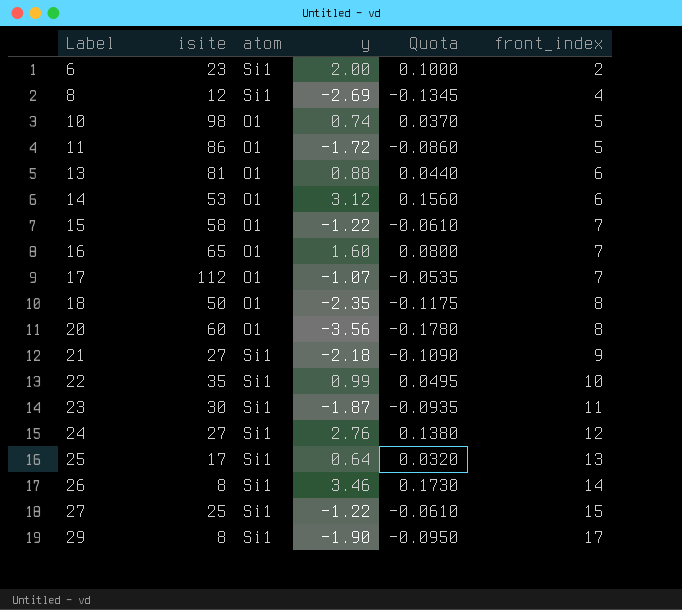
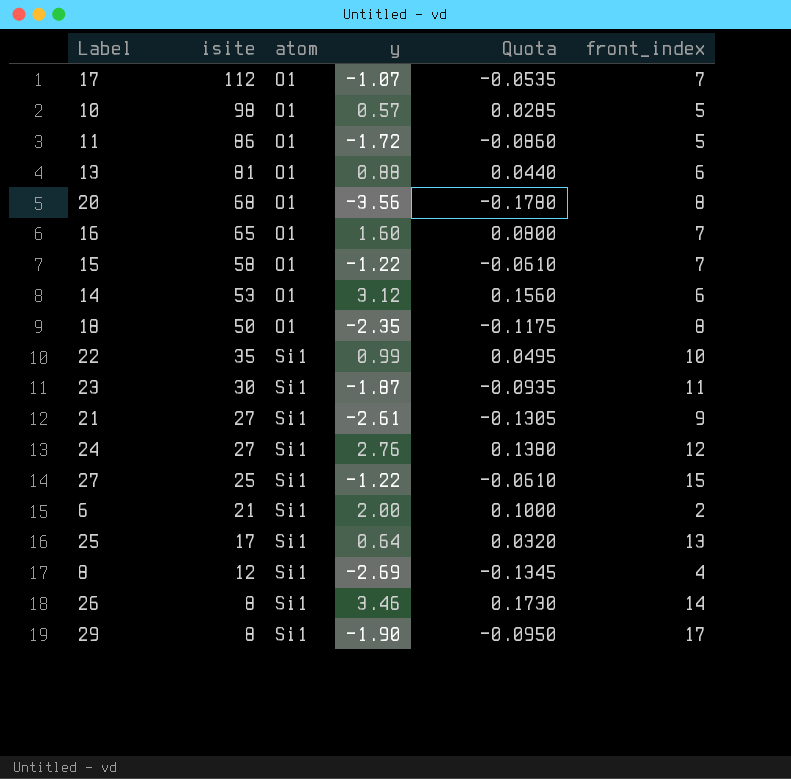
row order: Label ascending -> isite descending
10 | y: 0.74 -> 0.57
10 | Quota: 0.0370 -> 0.0285
20 | isite: 60 -> 68
21 | y: -2.18 -> -2.61
21 | Quota: -0.1090 -> -0.1305
6 | isite: 23 -> 21

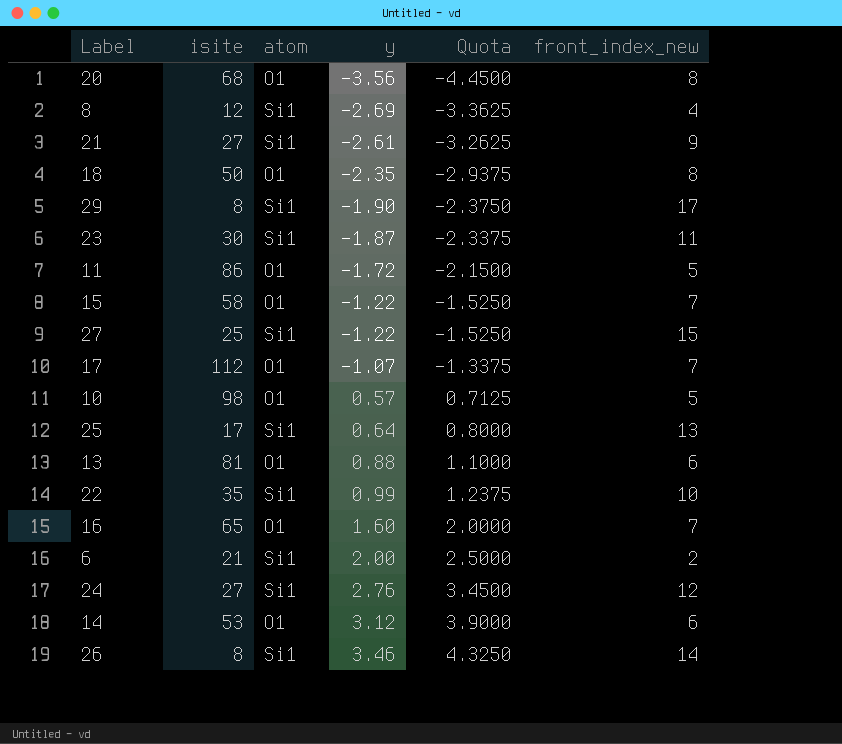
row order: isite descending -> y ascending
column Quota | formula: [y] * 0.05 -> [y] * 1.25
column name: front_index -> front_index_new

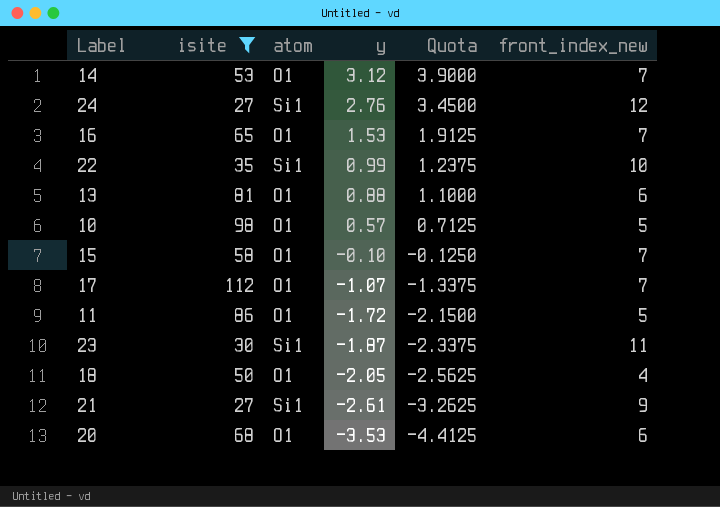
filter: none -> isite >= 27
row order: y ascending -> y descending
14 | front_index_new: 6 -> 7
16 | y: 1.60 -> 1.53
16 | Quota: 2.0000 -> 1.9125
15 | y: -1.22 -> -0.10
15 | Quota: -1.5250 -> -0.1250
18 | y: -2.35 -> -2.05
18 | Quota: -2.9375 -> -2.5625
18 | front_index_new: 8 -> 4
20 | y: -3.56 -> -3.53
20 | Quota: -4.4500 -> -4.4125
20 | front_index_new: 8 -> 6

